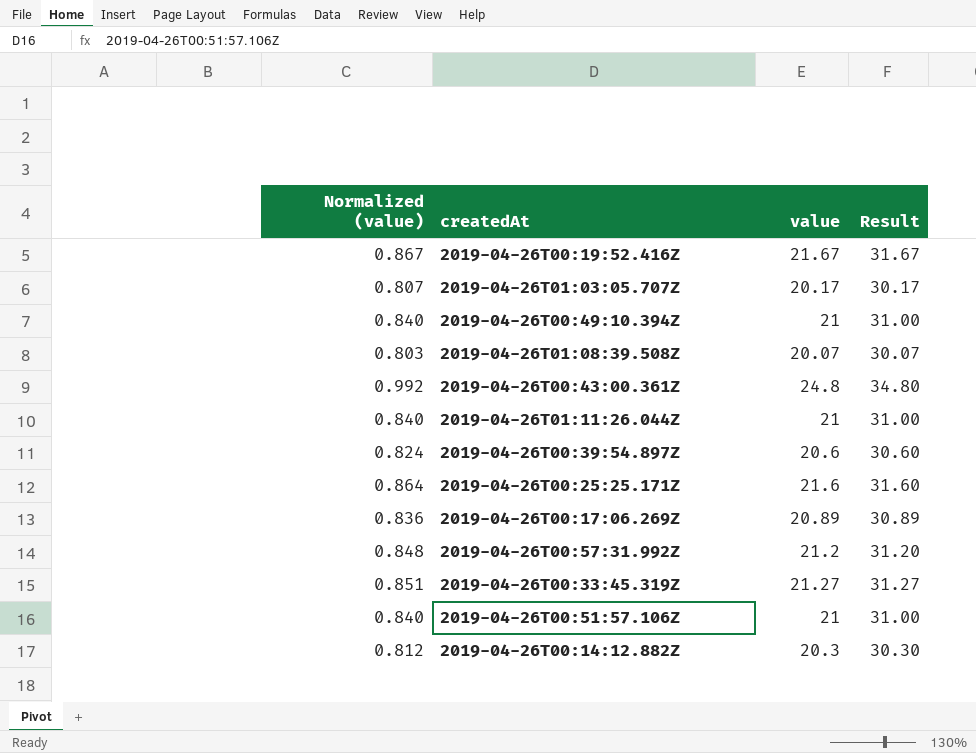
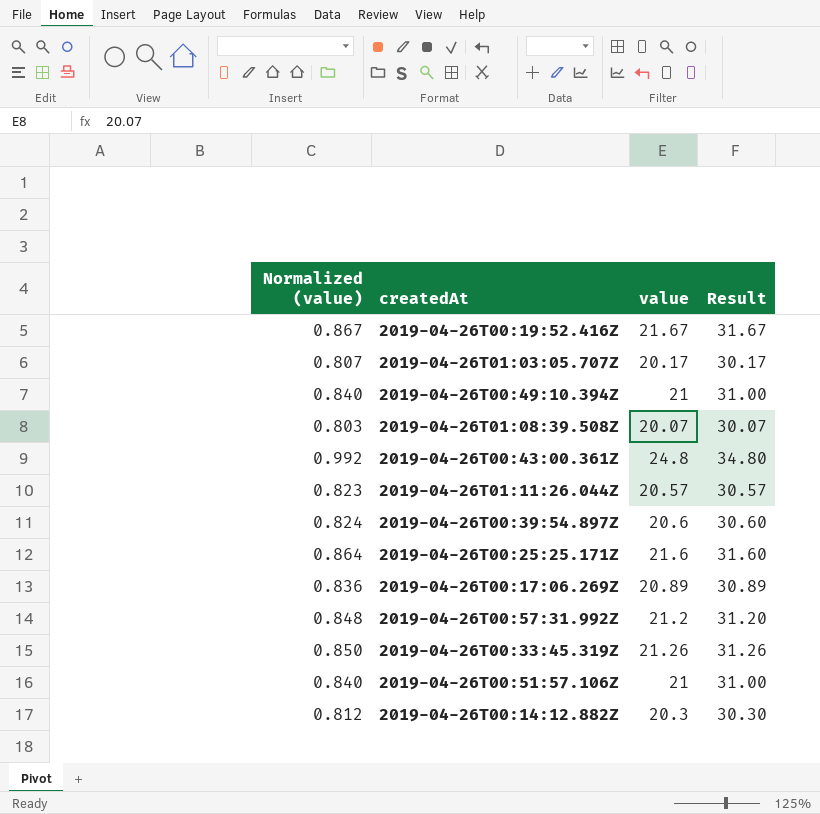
2019-04-26T01:11:26.044Z | Normalized (value): 0.840 -> 0.823
2019-04-26T01:11:26.044Z | value: 21 -> 20.57
2019-04-26T01:11:26.044Z | Result: 31.00 -> 30.57
2019-04-26T00:33:45.319Z | Normalized (value): 0.851 -> 0.850
2019-04-26T00:33:45.319Z | value: 21.27 -> 21.26
2019-04-26T00:33:45.319Z | Result: 31.27 -> 31.26

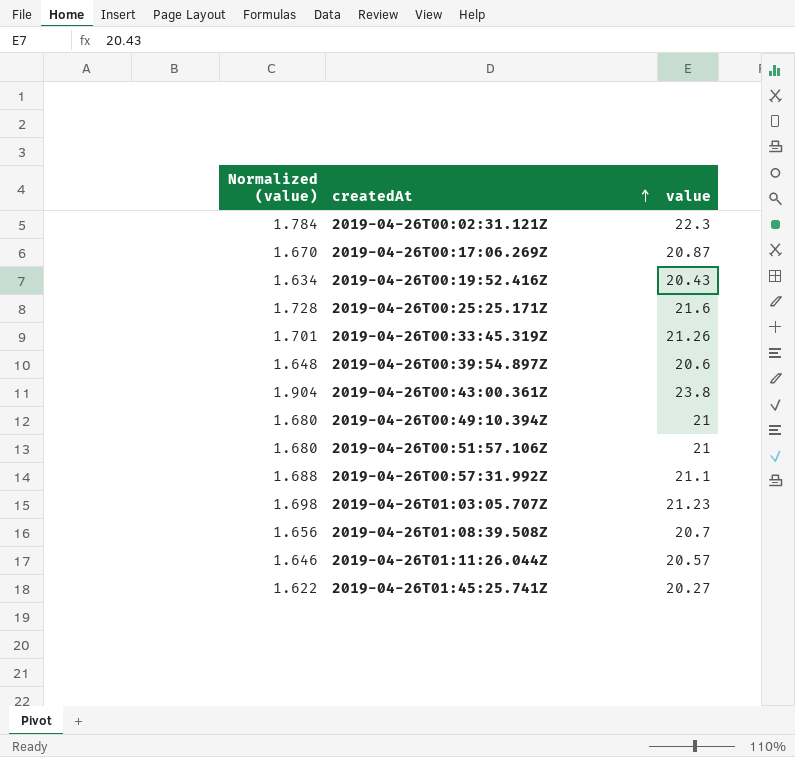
row order: none -> createdAt ascending
column Result | formula: [value] + 10 -> none
column Normalized (value) | formula: [value] * 0.04 -> [value] * 0.08
row 2019-04-26T00:14:12.882Z: 0.812 | 20.3 | 30.30 -> none
row 2019-04-26T00:02:31.121Z: none -> 1.784 | 22.3
2019-04-26T00:17:06.269Z | value: 20.89 -> 20.87
2019-04-26T00:19:52.416Z | value: 21.67 -> 20.43
2019-04-26T00:43:00.361Z | value: 24.8 -> 23.8
2019-04-26T00:57:31.992Z | value: 21.2 -> 21.1
2019-04-26T01:03:05.707Z | value: 20.17 -> 21.23
2019-04-26T01:08:39.508Z | value: 20.07 -> 20.7
row 2019-04-26T01:45:25.741Z: none -> 1.622 | 20.27

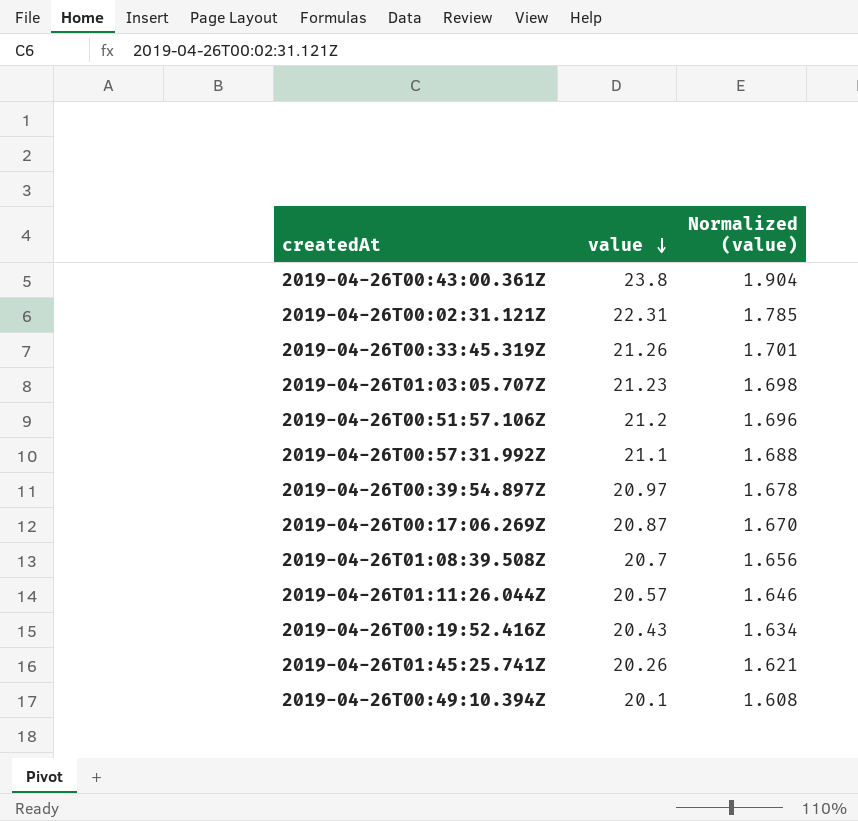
row order: createdAt ascending -> value descending
column Normalized (value) | position: 1 -> 3
row 2019-04-26T00:25:25.171Z: 1.728 | 21.6 -> none
2019-04-26T00:02:31.121Z | value: 22.3 -> 22.31
2019-04-26T00:02:31.121Z | Normalized (value): 1.784 -> 1.785
2019-04-26T00:51:57.106Z | value: 21 -> 21.2
2019-04-26T00:51:57.106Z | Normalized (value): 1.680 -> 1.696
2019-04-26T00:39:54.897Z | value: 20.6 -> 20.97
2019-04-26T00:39:54.897Z | Normalized (value): 1.648 -> 1.678
2019-04-26T01:45:25.741Z | value: 20.27 -> 20.26
2019-04-26T01:45:25.741Z | Normalized (value): 1.622 -> 1.621
2019-04-26T00:49:10.394Z | value: 21 -> 20.1
2019-04-26T00:49:10.394Z | Normalized (value): 1.680 -> 1.608

